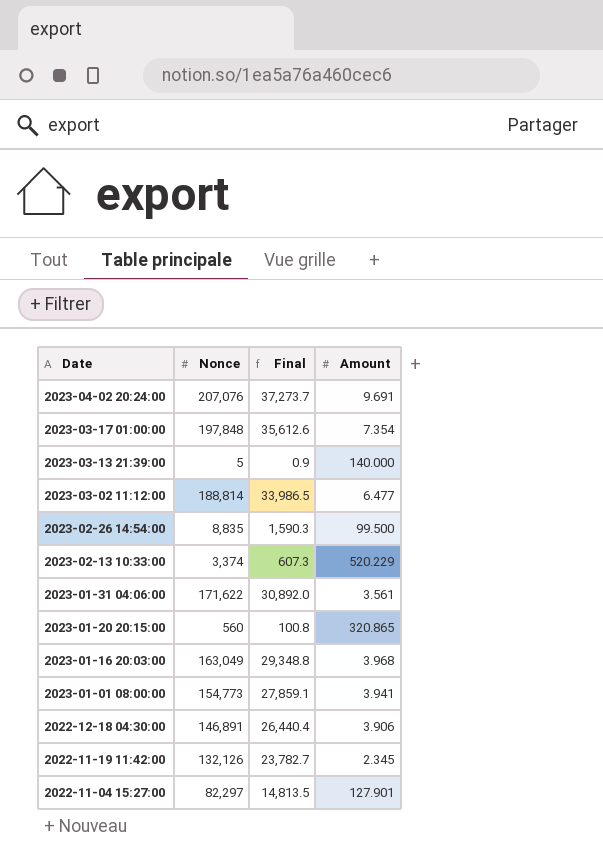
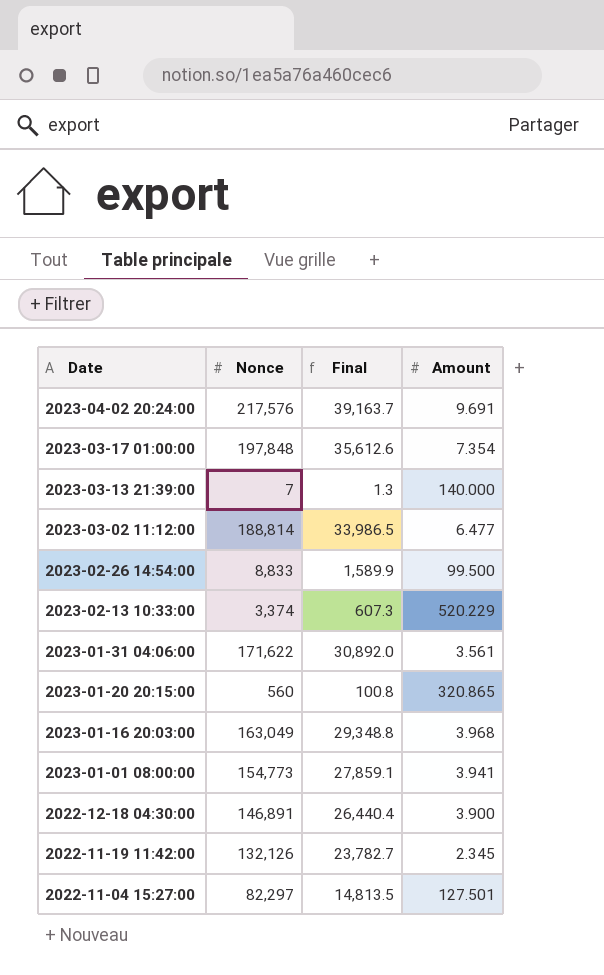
2023-04-02 20:24:00 | Nonce: 207,076 -> 217,576
2023-04-02 20:24:00 | Final: 37,273.7 -> 39,163.7
2023-03-13 21:39:00 | Nonce: 5 -> 7
2023-03-13 21:39:00 | Final: 0.9 -> 1.3
2023-02-26 14:54:00 | Nonce: 8,835 -> 8,833
2023-02-26 14:54:00 | Final: 1,590.3 -> 1,589.9
2022-12-18 04:30:00 | Amount: 3.906 -> 3.900
2022-11-04 15:27:00 | Amount: 127.901 -> 127.501

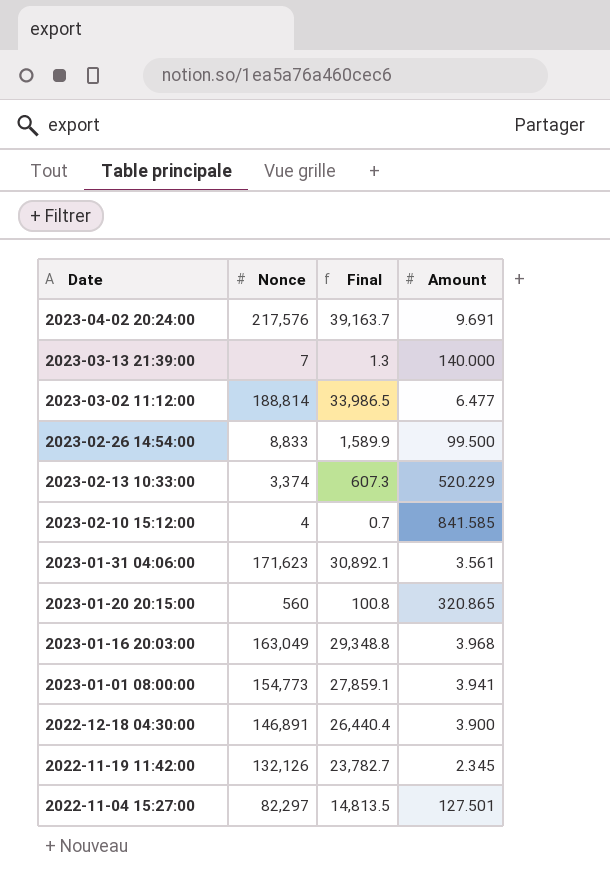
row 2023-03-17 01:00:00: 197,848 | 35,612.6 | 7.354 -> none
row 2023-02-10 15:12:00: none -> 4 | 0.7 | 841.585
2023-01-31 04:06:00 | Nonce: 171,622 -> 171,623
2023-01-31 04:06:00 | Final: 30,892.0 -> 30,892.1

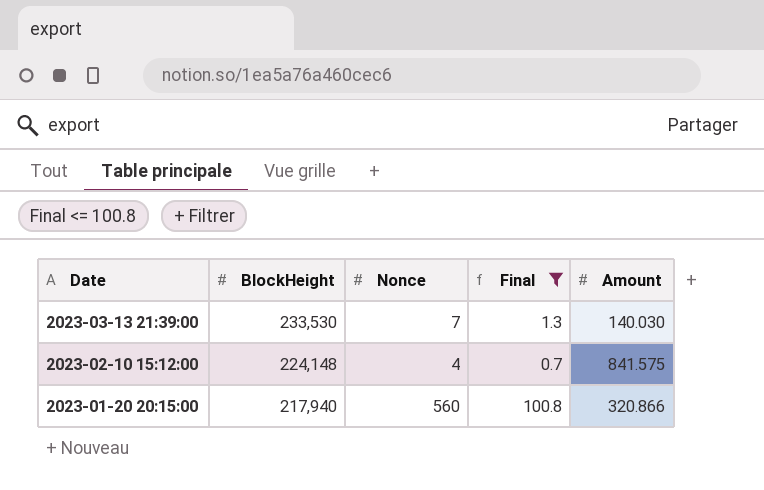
filter: none -> Final <= 100.8
column BlockHeight | position: none -> 2
2023-03-13 21:39:00 | Amount: 140.000 -> 140.030
2023-02-10 15:12:00 | Amount: 841.585 -> 841.575
2023-01-20 20:15:00 | Amount: 320.865 -> 320.866

